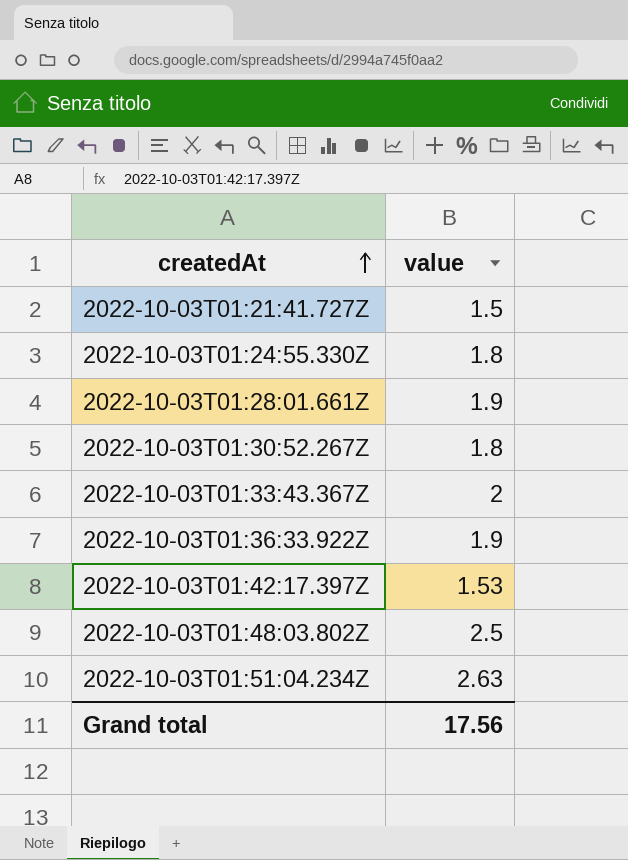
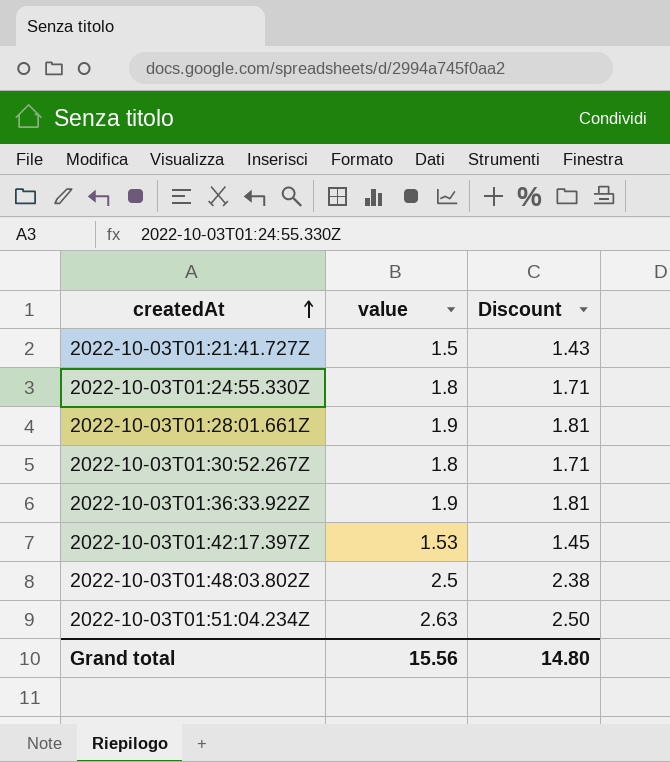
column Discount | formula: none -> [value] * 0.95
row 2022-10-03T01:33:43.367Z: 2 -> none
Grand total | value: 17.56 -> 15.56

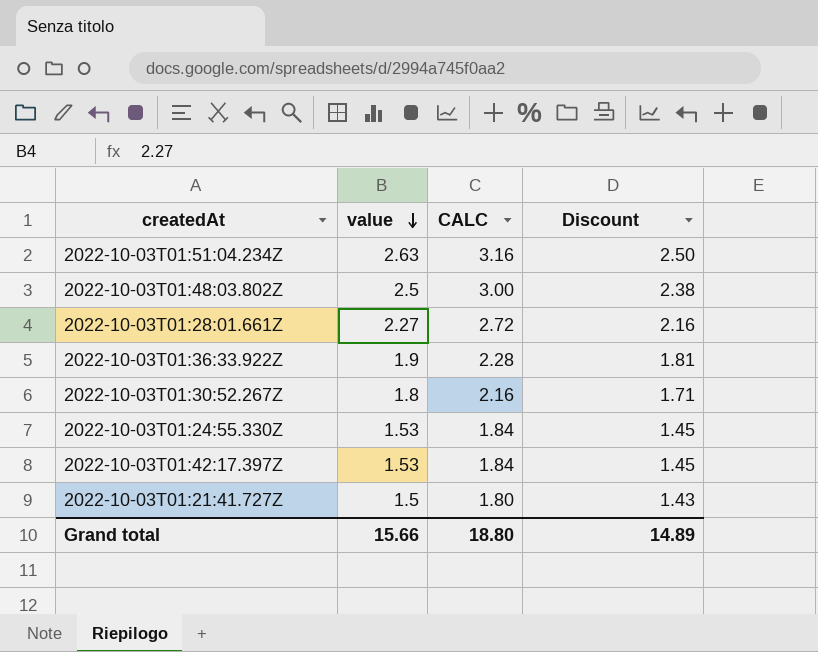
row order: createdAt ascending -> value descending
column CALC | formula: none -> [value] * 1.2
2022-10-03T01:28:01.661Z | value: 1.9 -> 2.27
2022-10-03T01:28:01.661Z | Discount: 1.81 -> 2.16
2022-10-03T01:24:55.330Z | value: 1.8 -> 1.53
2022-10-03T01:24:55.330Z | Discount: 1.71 -> 1.45
Grand total | value: 15.56 -> 15.66
Grand total | Discount: 14.80 -> 14.89

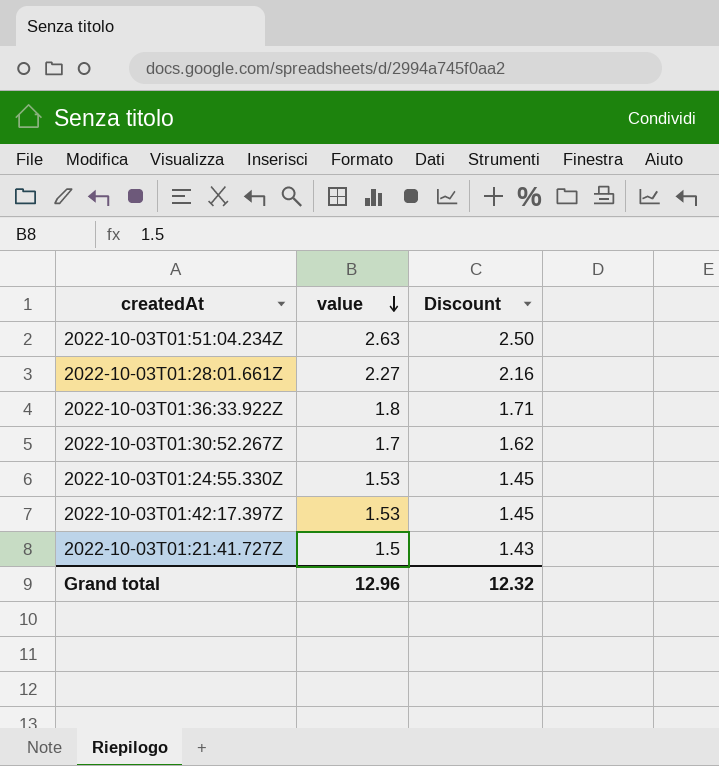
column CALC | formula: [value] * 1.2 -> none
row 2022-10-03T01:48:03.802Z: 2.5 | 3.00 | 2.38 -> none
2022-10-03T01:36:33.922Z | value: 1.9 -> 1.8
2022-10-03T01:36:33.922Z | Discount: 1.81 -> 1.71
2022-10-03T01:30:52.267Z | value: 1.8 -> 1.7
2022-10-03T01:30:52.267Z | Discount: 1.71 -> 1.62
Grand total | value: 15.66 -> 12.96
Grand total | Discount: 14.89 -> 12.32

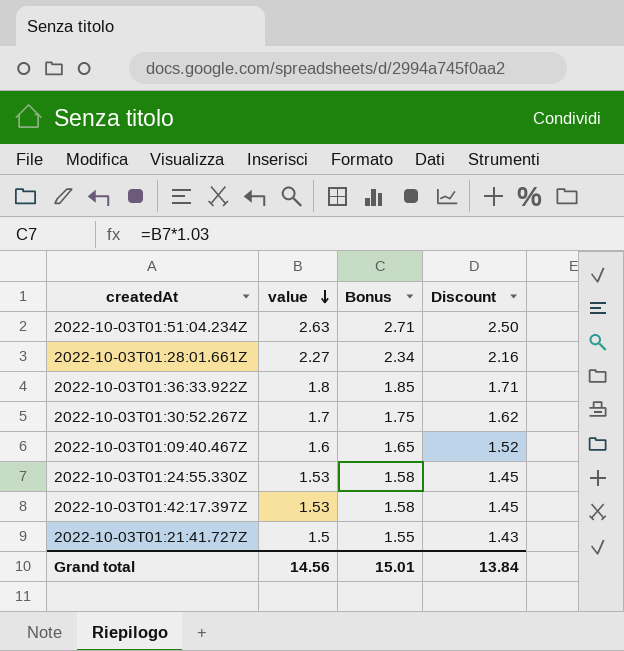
column Bonus | formula: none -> [value] * 1.03
row 2022-10-03T01:09:40.467Z: none -> 1.6 | 1.65 | 1.52
Grand total | value: 12.96 -> 14.56
Grand total | Discount: 12.32 -> 13.84

